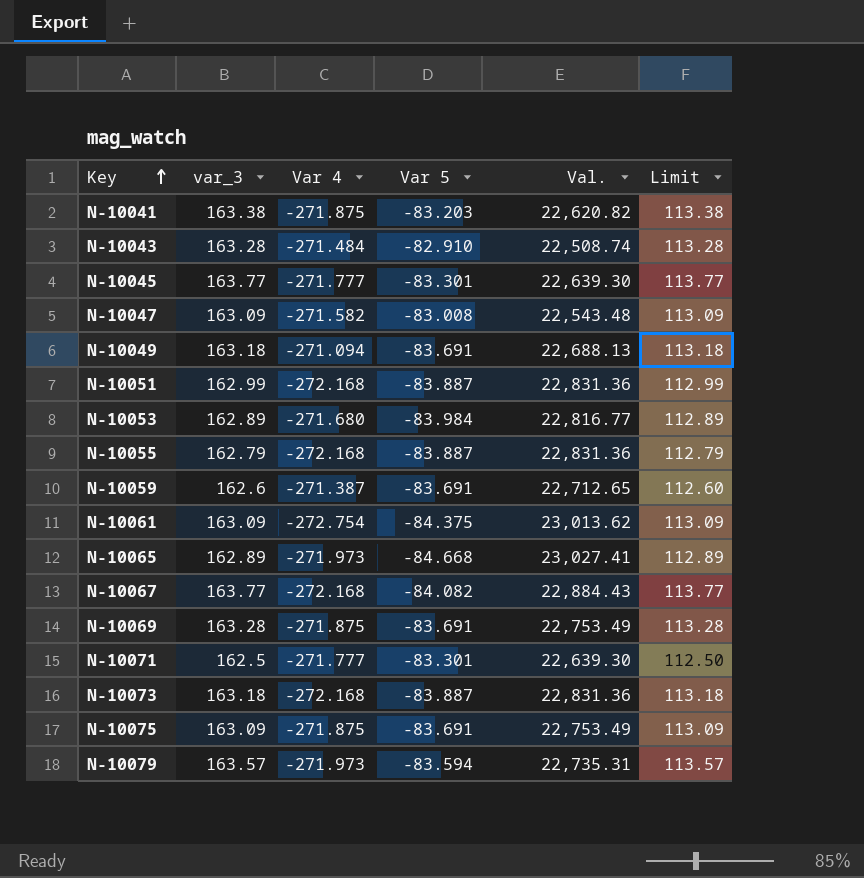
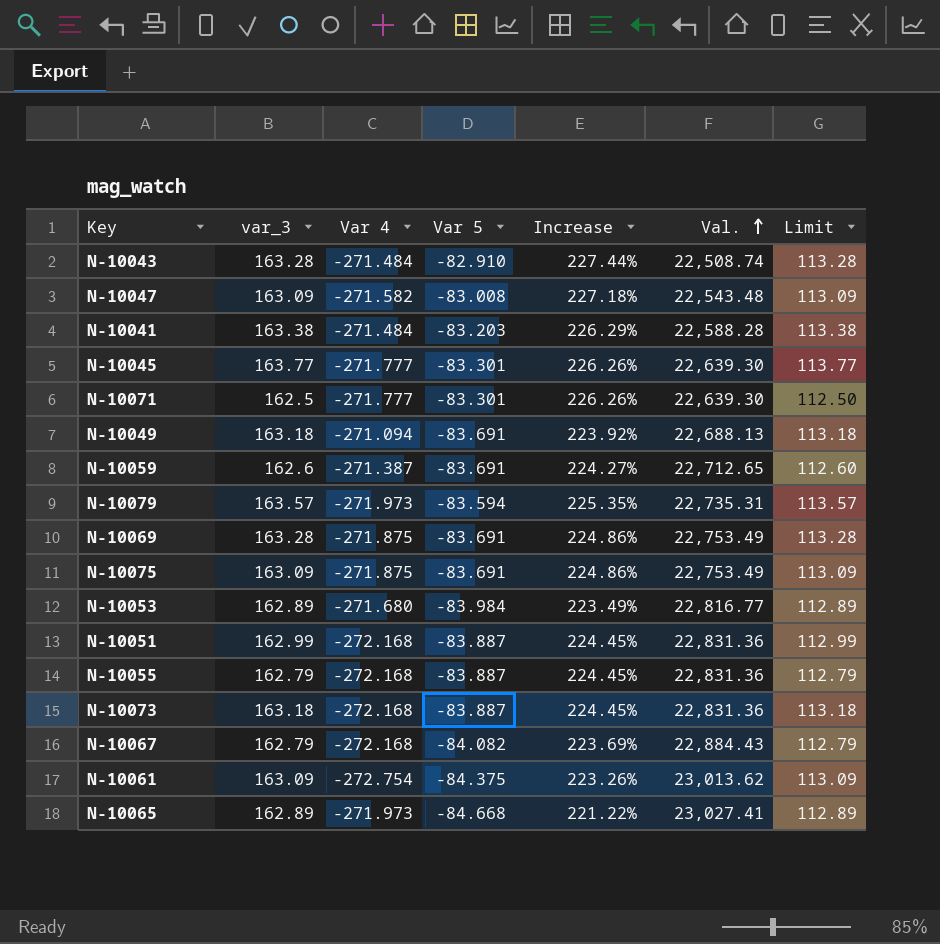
row order: Key ascending -> Val. ascending
column Increase | formula: none -> ([Var 4] - [Var 5]) / [Var 5]
N-10041 | Var 4: -271.875 -> -271.484
N-10041 | Val.: 22,620.82 -> 22,588.28
N-10067 | var_3: 163.77 -> 162.79
N-10067 | Limit: 113.77 -> 112.79

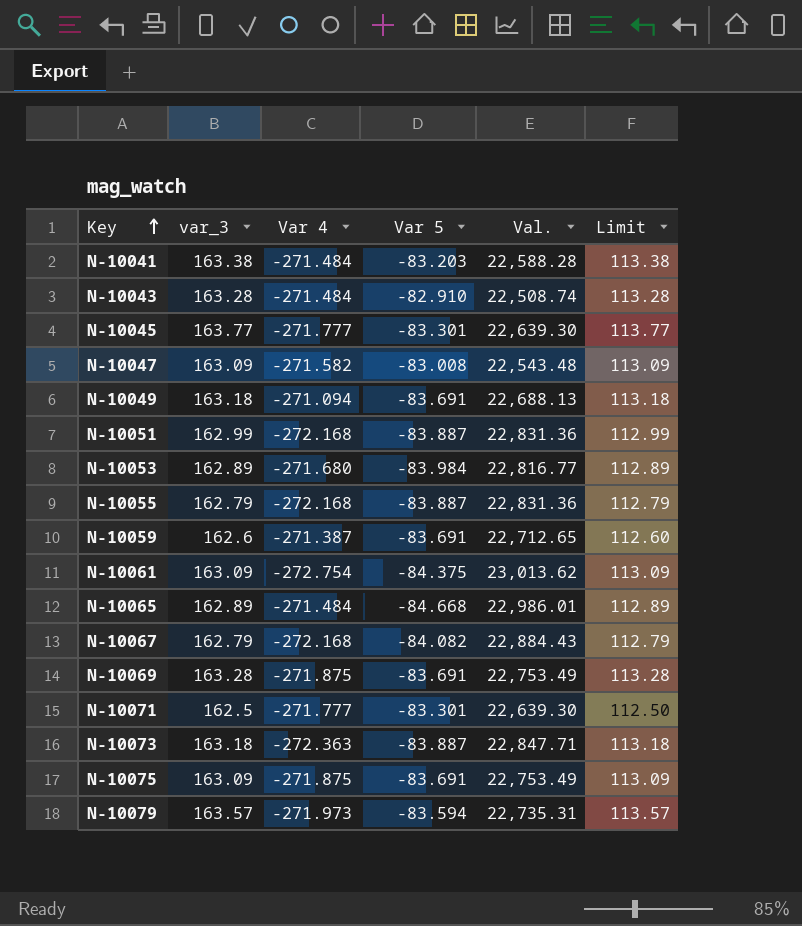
row order: Val. ascending -> Key ascending
column Increase | formula: ([Var 4] - [Var 5]) / [Var 5] -> none
N-10065 | Var 4: -271.973 -> -271.484
N-10065 | Val.: 23,027.41 -> 22,986.01
N-10073 | Var 4: -272.168 -> -272.363
N-10073 | Val.: 22,831.36 -> 22,847.71

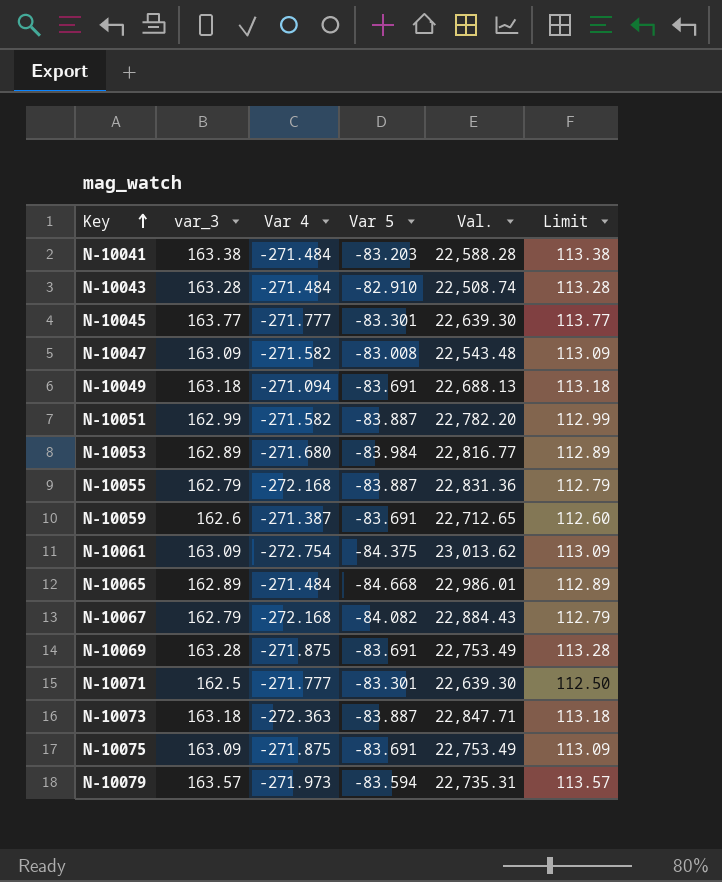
N-10051 | Var 4: -272.168 -> -271.582
N-10051 | Val.: 22,831.36 -> 22,782.20

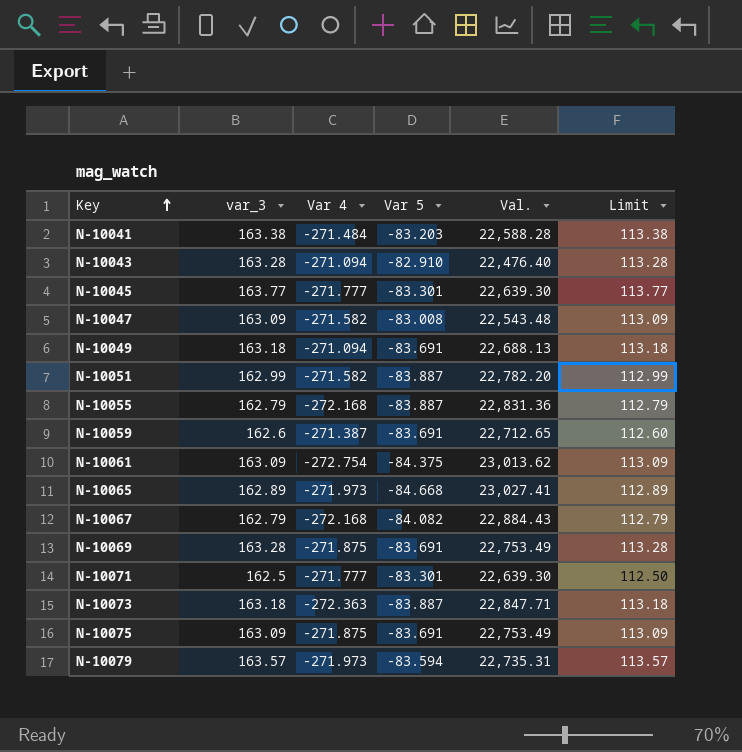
row N-10053: 162.89 | -271.680 | -83.984 | 22,816.77 | 112.89 -> none
N-10043 | Var 4: -271.484 -> -271.094
N-10043 | Val.: 22,508.74 -> 22,476.40
N-10065 | Var 4: -271.484 -> -271.973
N-10065 | Val.: 22,986.01 -> 23,027.41

